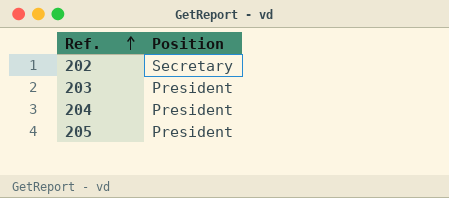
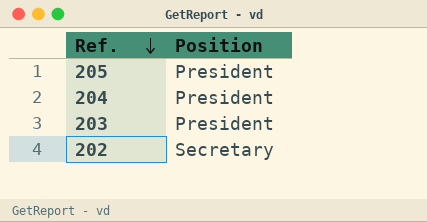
row order: Ref. ascending -> Ref. descending

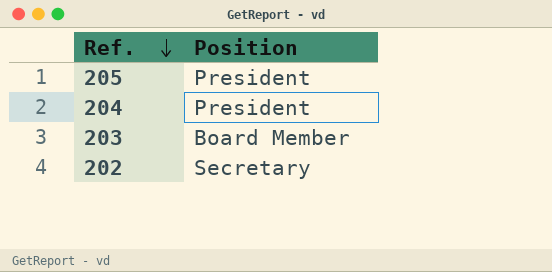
203 | Position: President -> Board Member

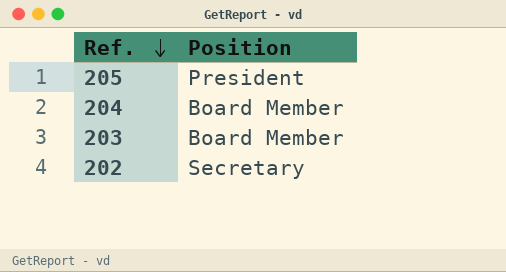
204 | Position: President -> Board Member

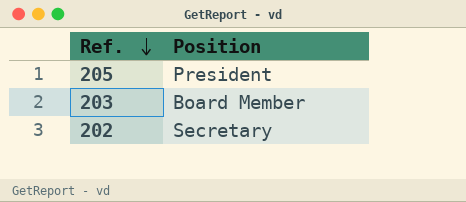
row 204: Board Member -> none

